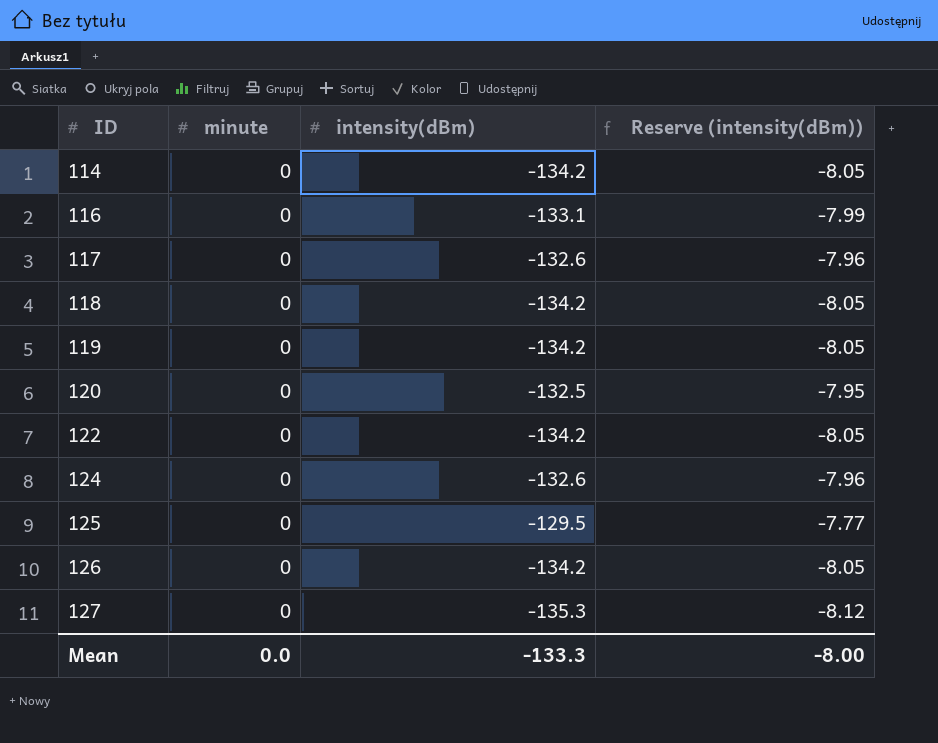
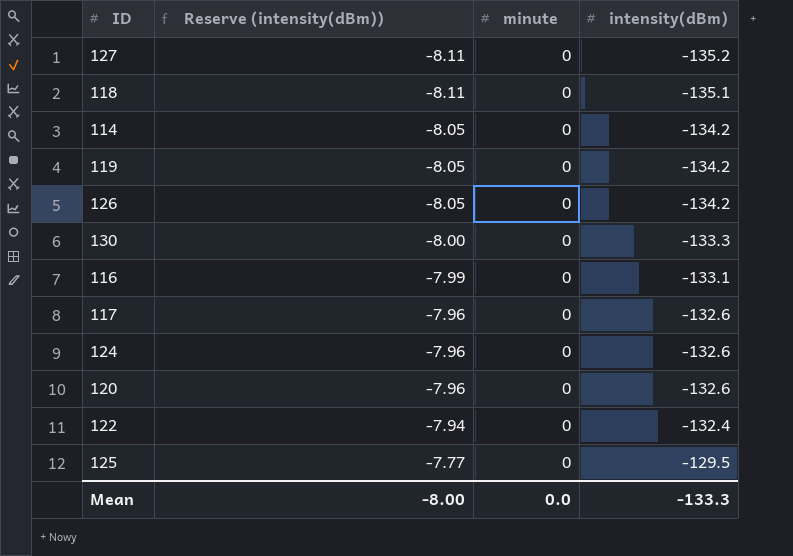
row order: ID ascending -> Reserve (intensity(dBm)) ascending
column Reserve (intensity(dBm)) | position: 4 -> 2
127 | Reserve (intensity(dBm)): -8.12 -> -8.11
127 | intensity(dBm): -135.3 -> -135.2
118 | Reserve (intensity(dBm)): -8.05 -> -8.11
118 | intensity(dBm): -134.2 -> -135.1
row 130: none -> -8.00 | 0 | -133.3
120 | Reserve (intensity(dBm)): -7.95 -> -7.96
120 | intensity(dBm): -132.5 -> -132.6
122 | Reserve (intensity(dBm)): -8.05 -> -7.94
122 | intensity(dBm): -134.2 -> -132.4

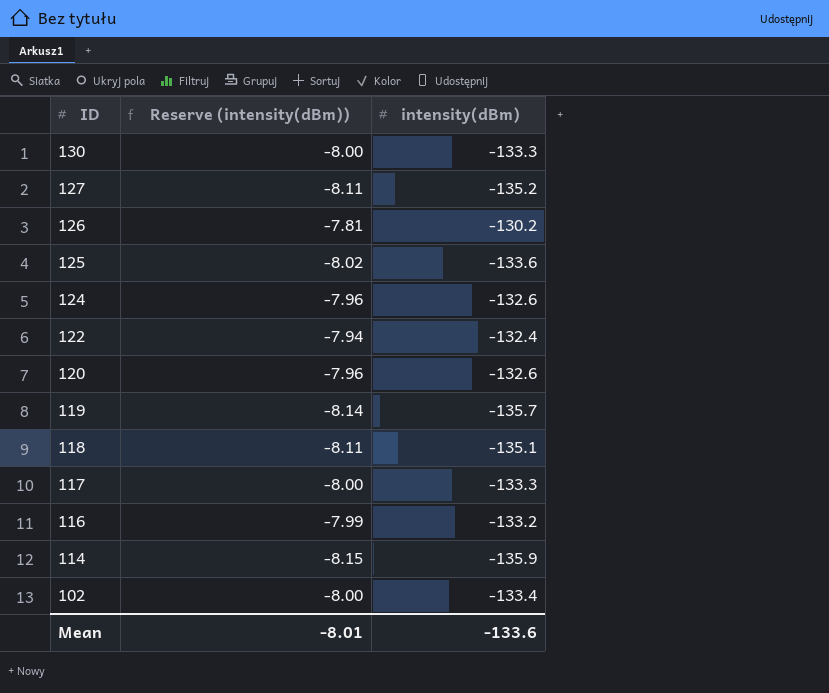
row order: Reserve (intensity(dBm)) ascending -> ID descending
column minute | position: 3 -> none
126 | Reserve (intensity(dBm)): -8.05 -> -7.81
126 | intensity(dBm): -134.2 -> -130.2
125 | Reserve (intensity(dBm)): -7.77 -> -8.02
125 | intensity(dBm): -129.5 -> -133.6
119 | Reserve (intensity(dBm)): -8.05 -> -8.14
119 | intensity(dBm): -134.2 -> -135.7
117 | Reserve (intensity(dBm)): -7.96 -> -8.00
117 | intensity(dBm): -132.6 -> -133.3
116 | intensity(dBm): -133.1 -> -133.2
114 | Reserve (intensity(dBm)): -8.05 -> -8.15
114 | intensity(dBm): -134.2 -> -135.9
row 102: none -> -8.00 | -133.4
Mean | Reserve (intensity(dBm)): -8.00 -> -8.01
Mean | intensity(dBm): -133.3 -> -133.6

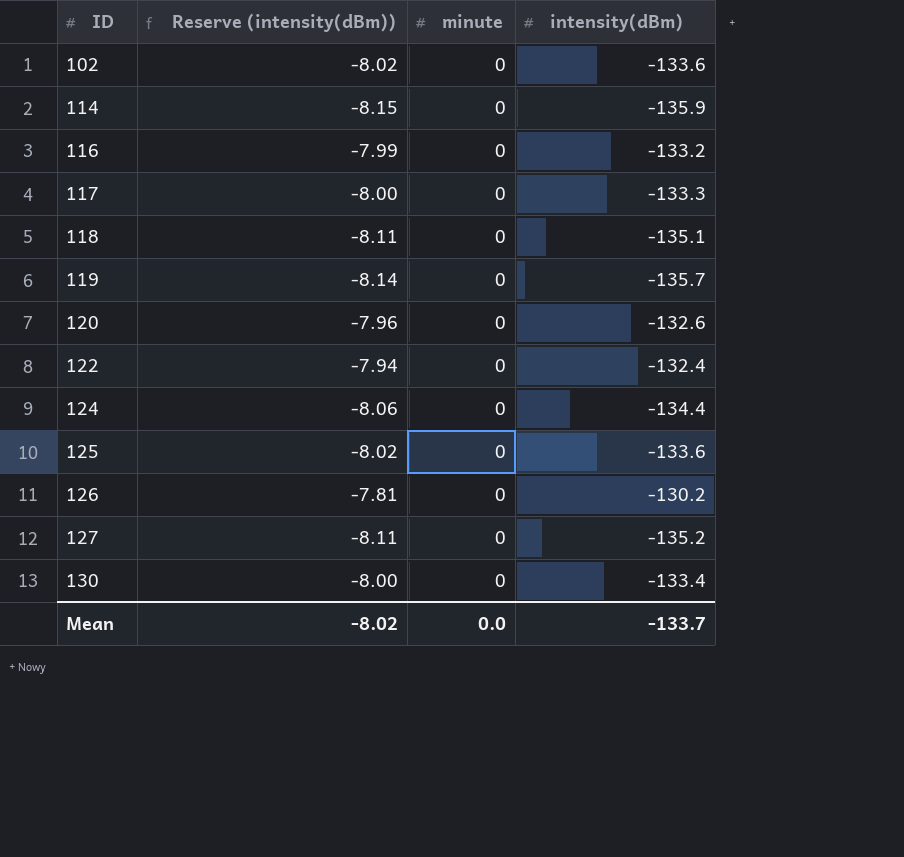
row order: ID descending -> ID ascending
column minute | position: none -> 3
102 | Reserve (intensity(dBm)): -8.00 -> -8.02
102 | intensity(dBm): -133.4 -> -133.6
124 | Reserve (intensity(dBm)): -7.96 -> -8.06
124 | intensity(dBm): -132.6 -> -134.4
130 | intensity(dBm): -133.3 -> -133.4
Mean | Reserve (intensity(dBm)): -8.01 -> -8.02
Mean | intensity(dBm): -133.6 -> -133.7

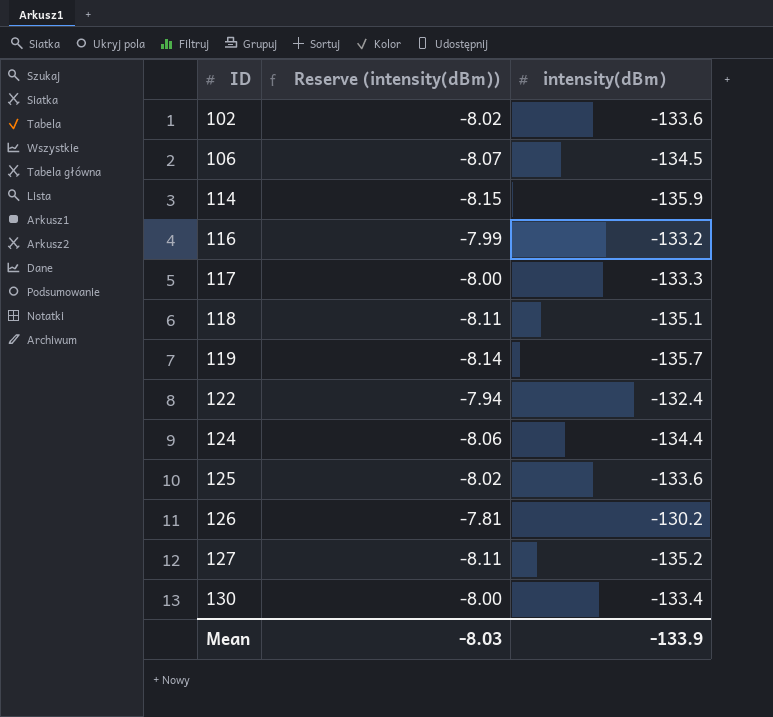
column minute | position: 3 -> none
row 120: -7.96 | 0 | -132.6 -> none
row 106: none -> -8.07 | -134.5
Mean | Reserve (intensity(dBm)): -8.02 -> -8.03
Mean | intensity(dBm): -133.7 -> -133.9

